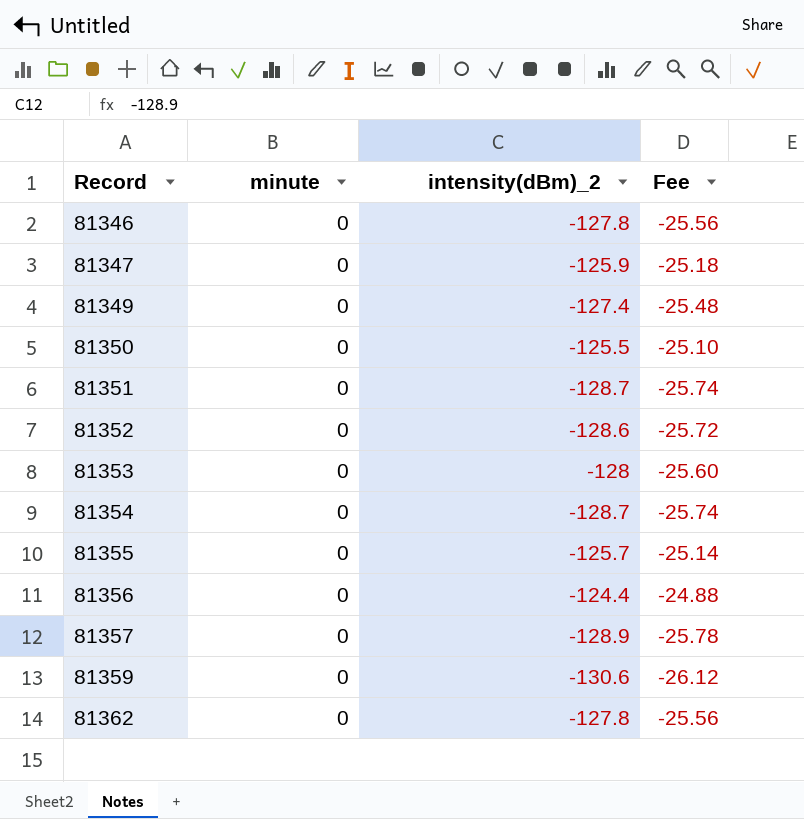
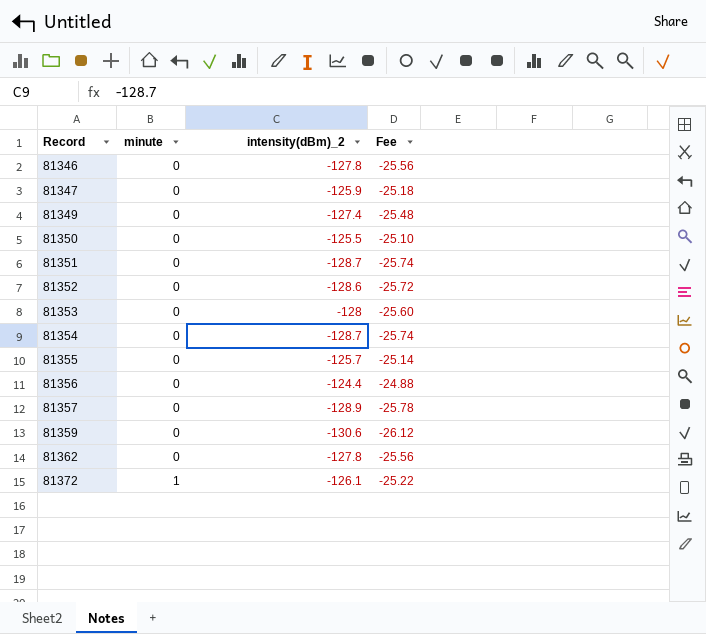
row 81372: none -> 1 | -126.1 | -25.22

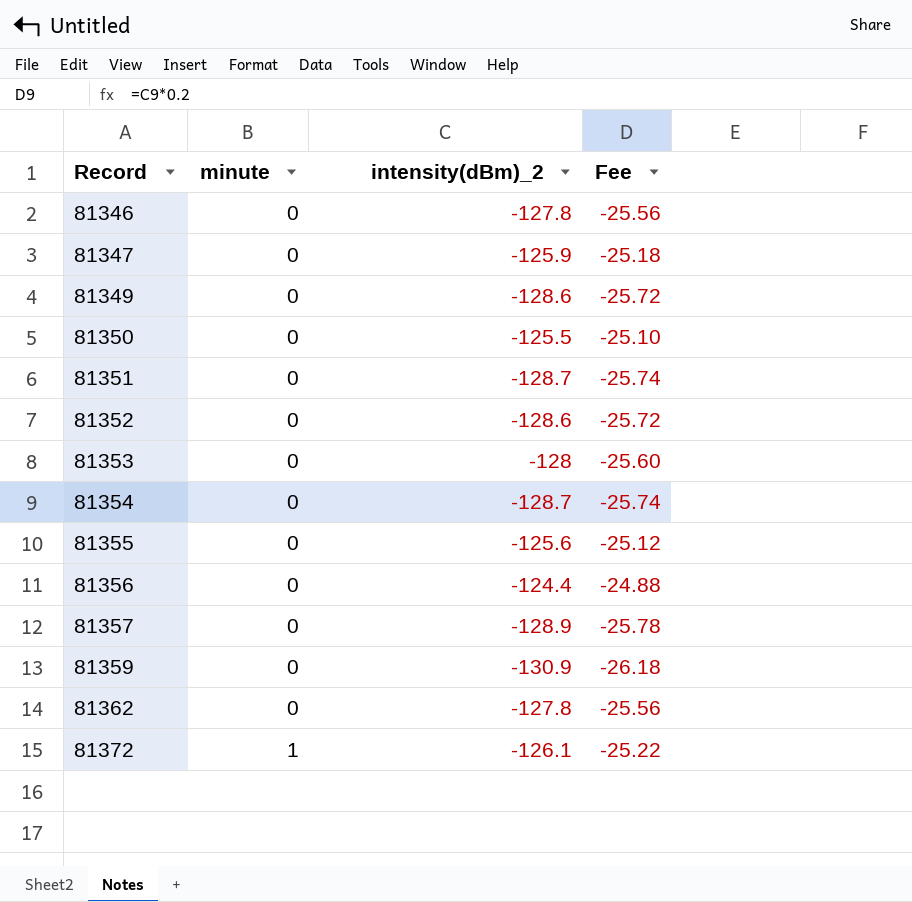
81349 | intensity(dBm)_2: -127.4 -> -128.6
81349 | Fee: -25.48 -> -25.72
81355 | intensity(dBm)_2: -125.7 -> -125.6
81355 | Fee: -25.14 -> -25.12
81359 | intensity(dBm)_2: -130.6 -> -130.9
81359 | Fee: -26.12 -> -26.18

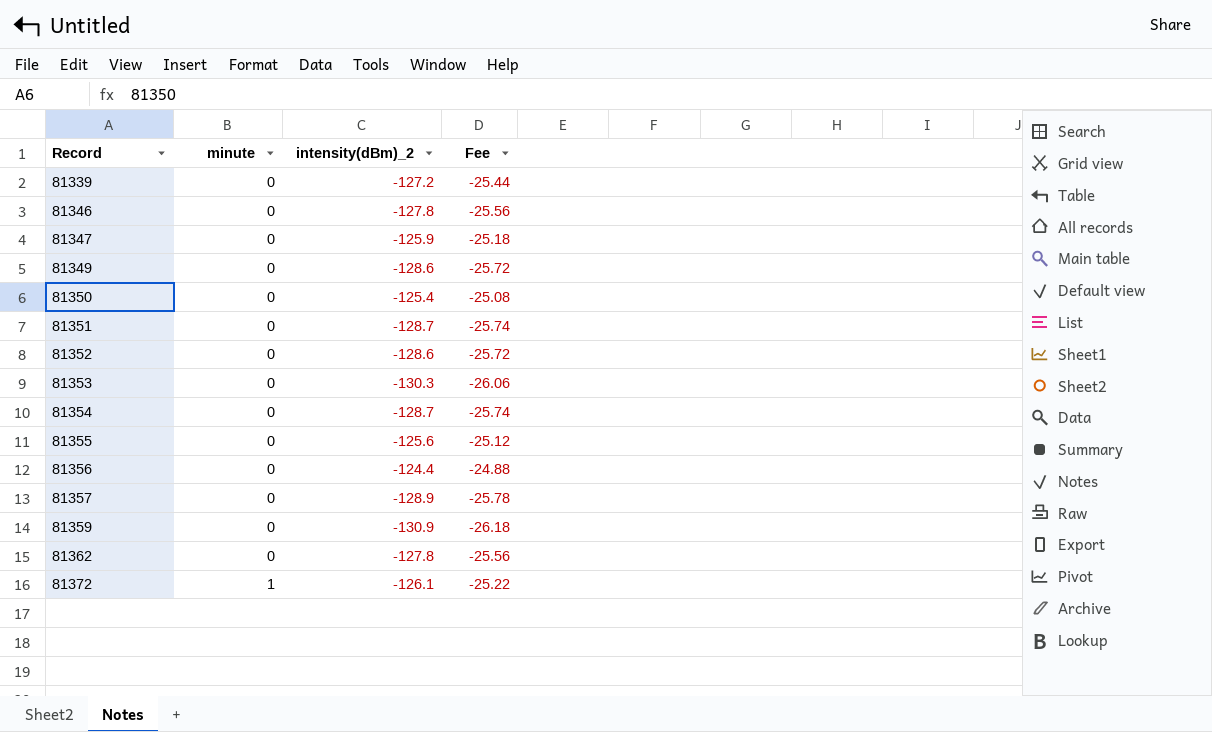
row 81339: none -> 0 | -127.2 | -25.44
81350 | intensity(dBm)_2: -125.5 -> -125.4
81350 | Fee: -25.10 -> -25.08
81353 | intensity(dBm)_2: -128 -> -130.3
81353 | Fee: -25.60 -> -26.06

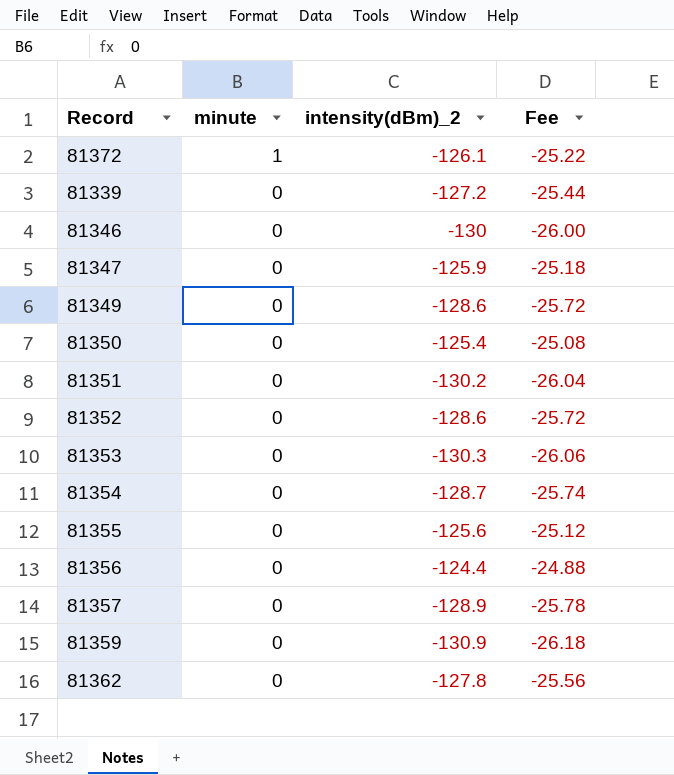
row order: Record ascending -> minute descending
81346 | intensity(dBm)_2: -127.8 -> -130
81346 | Fee: -25.56 -> -26.00
81351 | intensity(dBm)_2: -128.7 -> -130.2
81351 | Fee: -25.74 -> -26.04

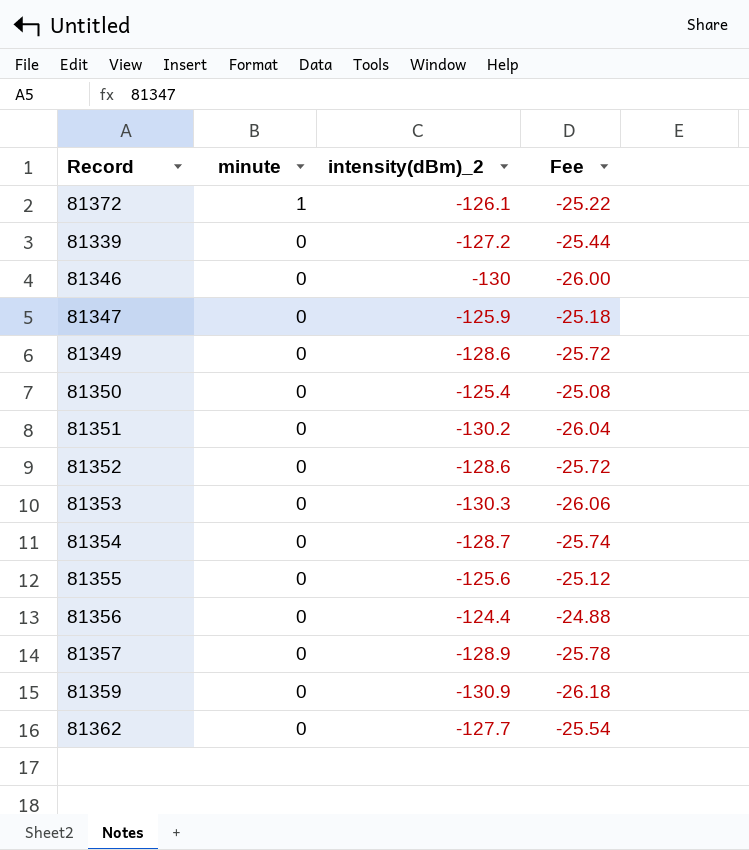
81362 | intensity(dBm)_2: -127.8 -> -127.7
81362 | Fee: -25.56 -> -25.54

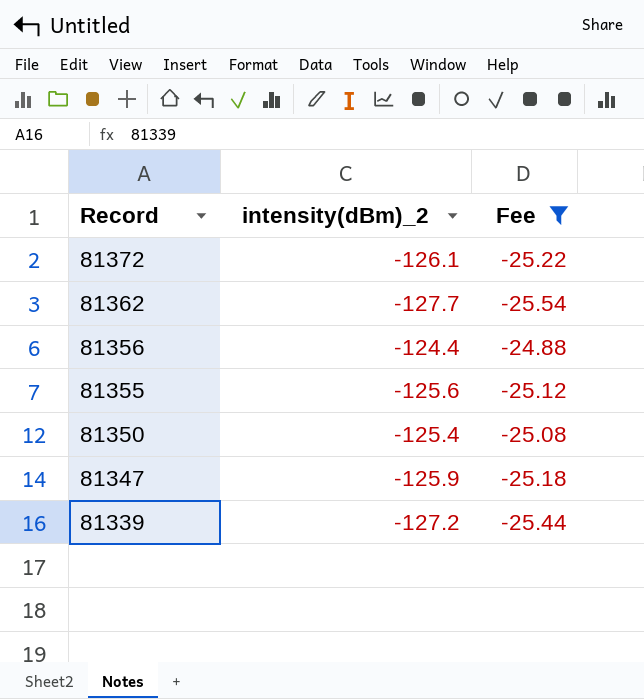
filter: none -> Fee >= -25.54
row order: minute descending -> Record descending
column minute | position: 2 -> none

